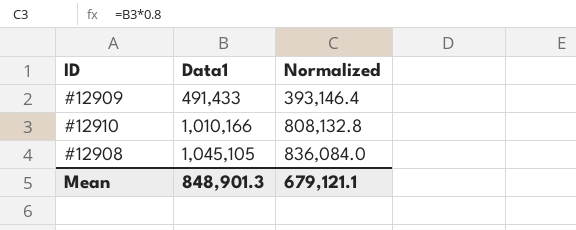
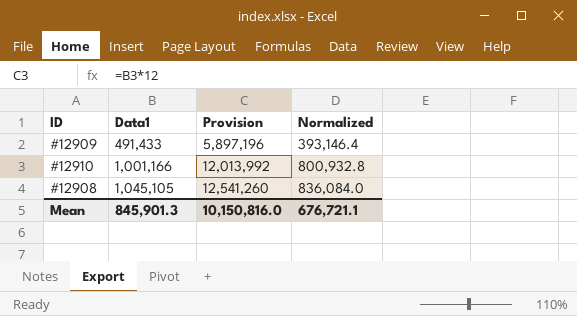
column Provision | formula: none -> [Data1] * 12
#12910 | Data1: 1,010,166 -> 1,001,166
#12910 | Normalized: 808,132.8 -> 800,932.8
Mean | Data1: 848,901.3 -> 845,901.3
Mean | Normalized: 679,121.1 -> 676,721.1

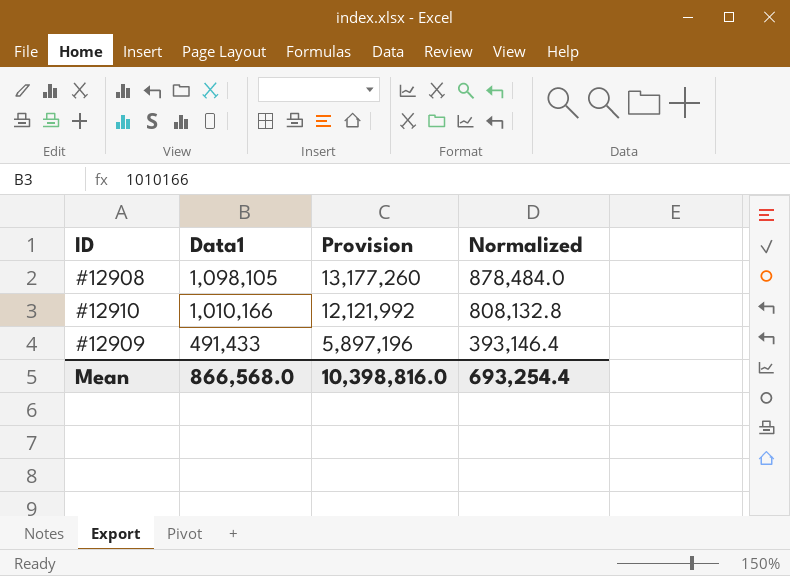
row order: Data1 ascending -> Data1 descending
#12908 | Data1: 1,045,105 -> 1,098,105
#12908 | Provision: 12,541,260 -> 13,177,260
#12908 | Normalized: 836,084.0 -> 878,484.0
#12910 | Data1: 1,001,166 -> 1,010,166
#12910 | Provision: 12,013,992 -> 12,121,992
#12910 | Normalized: 800,932.8 -> 808,132.8
Mean | Data1: 845,901.3 -> 866,568.0
Mean | Provision: 10,150,816.0 -> 10,398,816.0
Mean | Normalized: 676,721.1 -> 693,254.4

